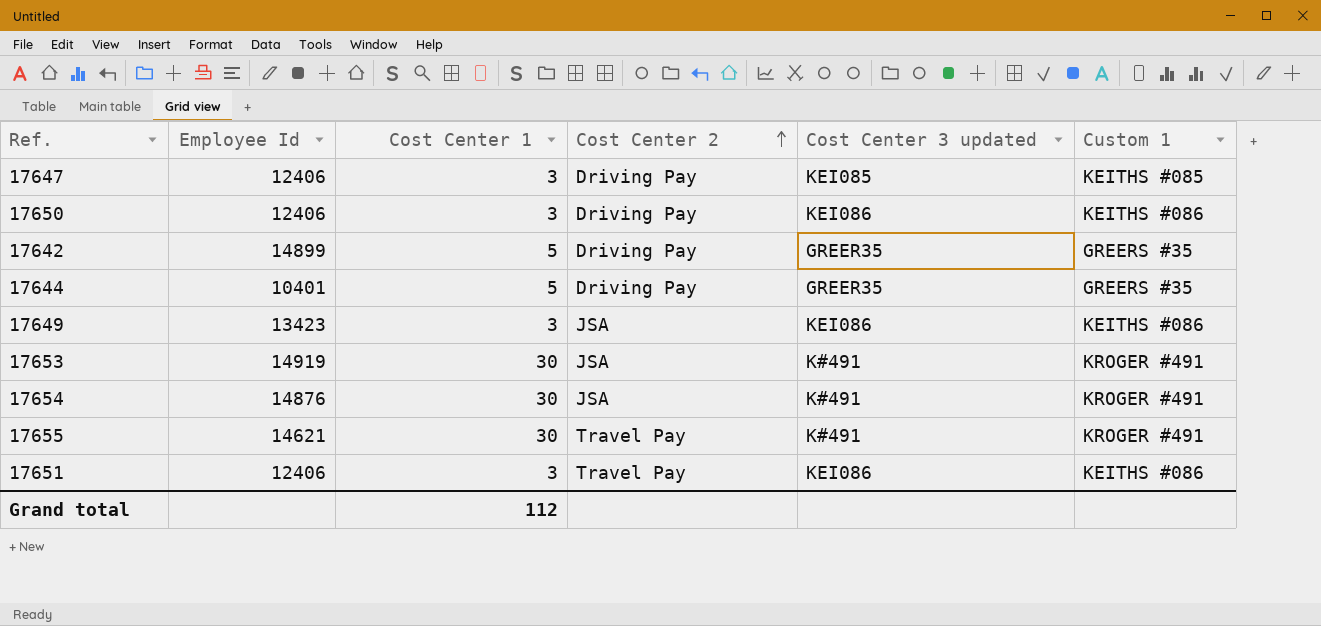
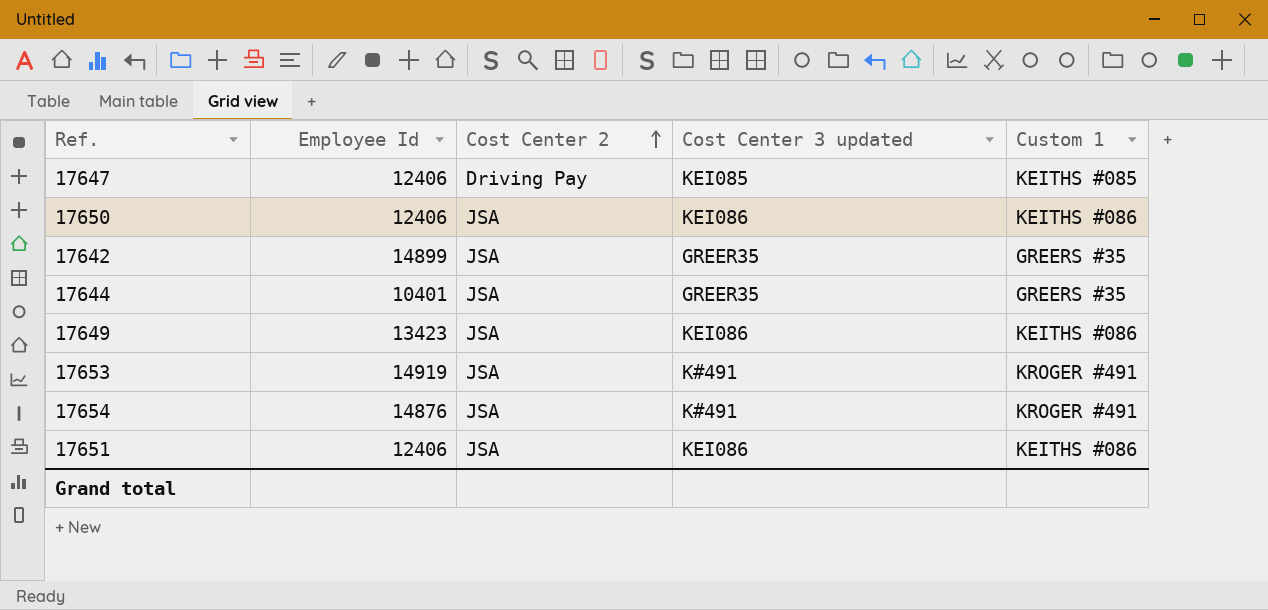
column Cost Center 1 | position: 3 -> none
row 17655: 14621 | 30 | Travel Pay | K#491 | KROGER #491 -> none
17650 | Cost Center 2: Driving Pay -> JSA
17642 | Cost Center 2: Driving Pay -> JSA
17644 | Cost Center 2: Driving Pay -> JSA
17651 | Cost Center 2: Travel Pay -> JSA

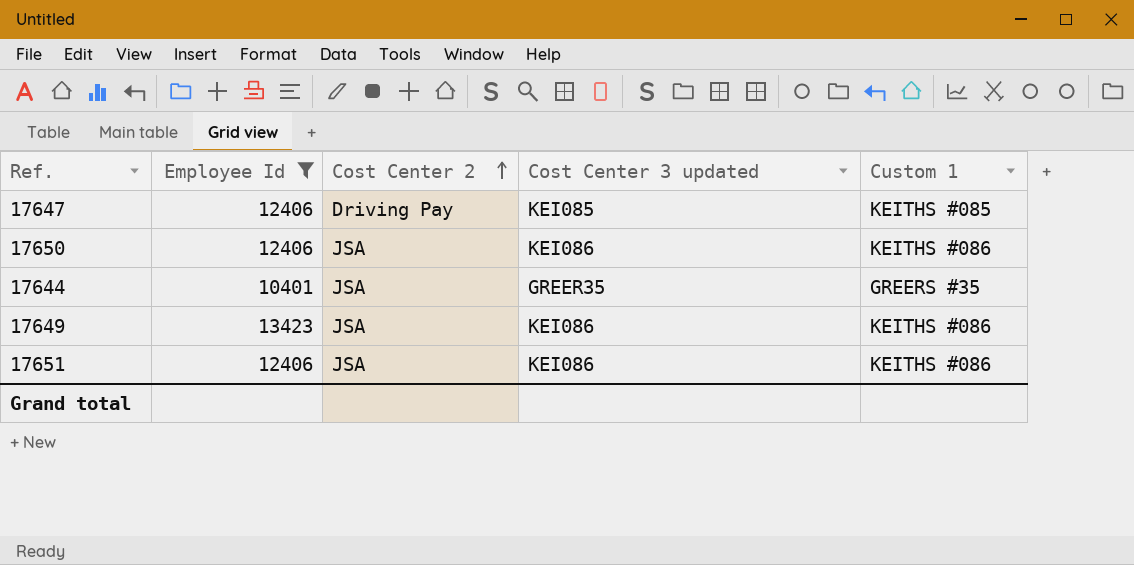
filter: none -> Employee Id <= 13423

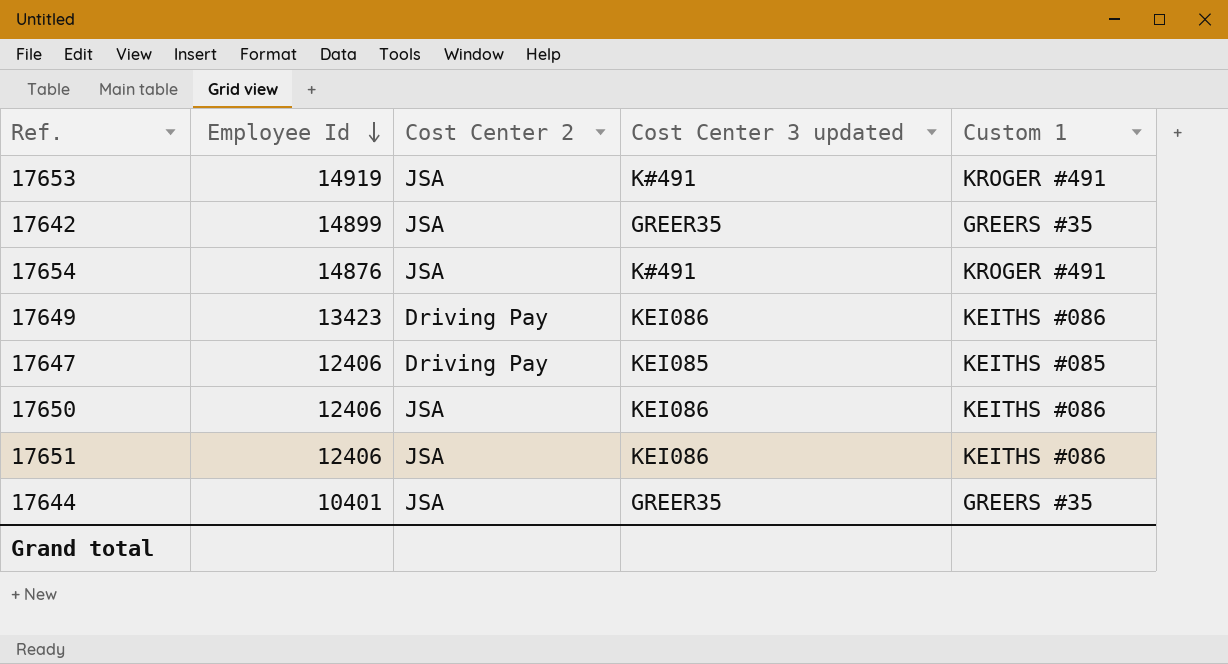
filter: Employee Id <= 13423 -> none
row order: Cost Center 2 ascending -> Employee Id descending
17649 | Cost Center 2: JSA -> Driving Pay

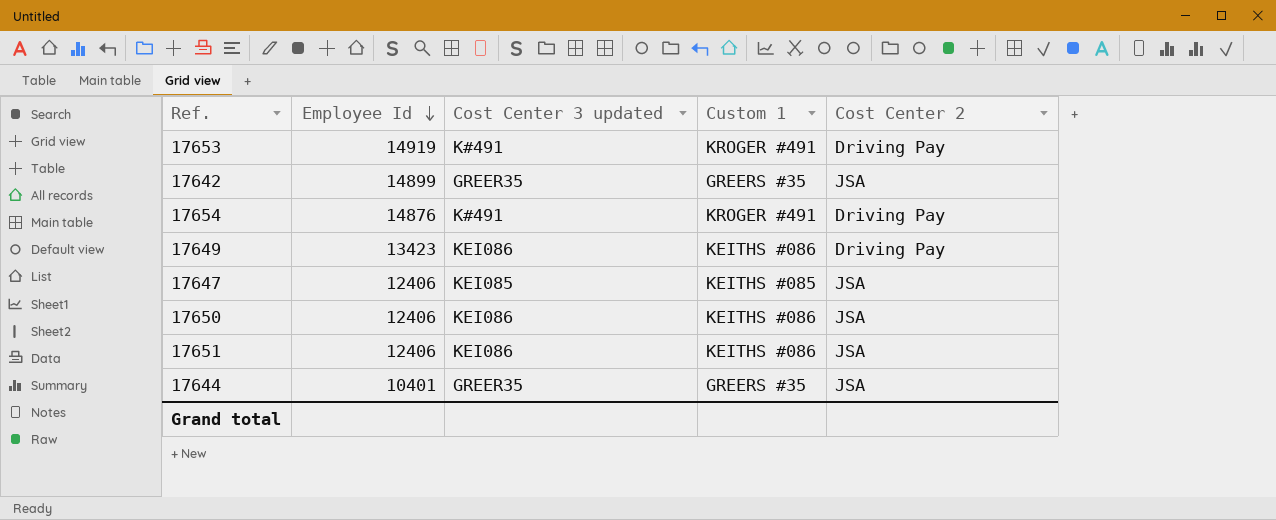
column Cost Center 2 | position: 3 -> 5
17653 | Cost Center 2: JSA -> Driving Pay
17654 | Cost Center 2: JSA -> Driving Pay
17647 | Cost Center 2: Driving Pay -> JSA

